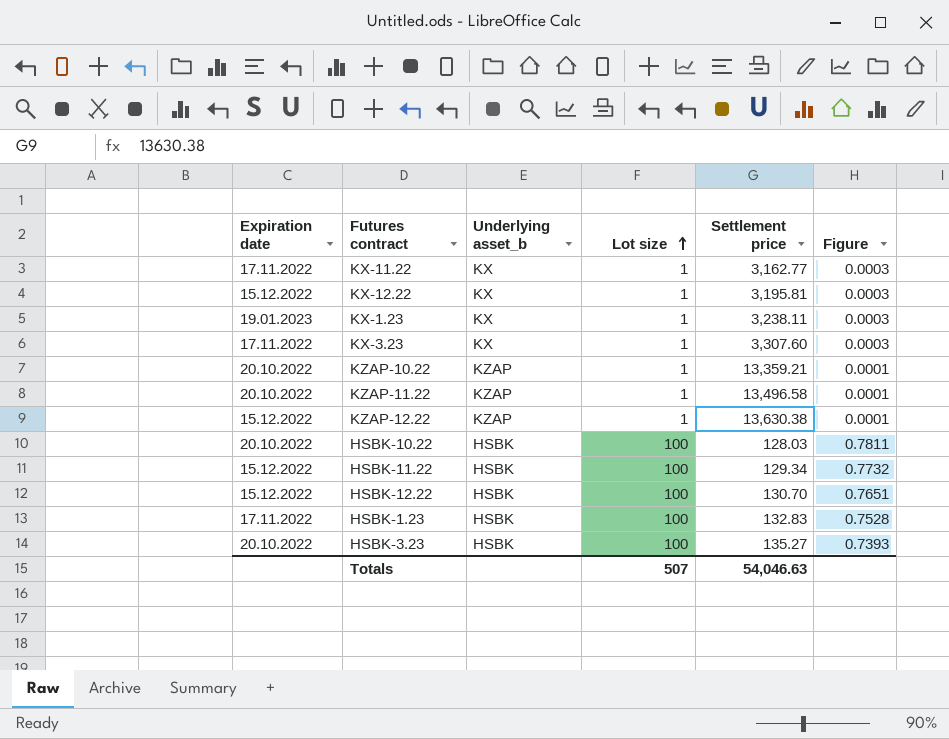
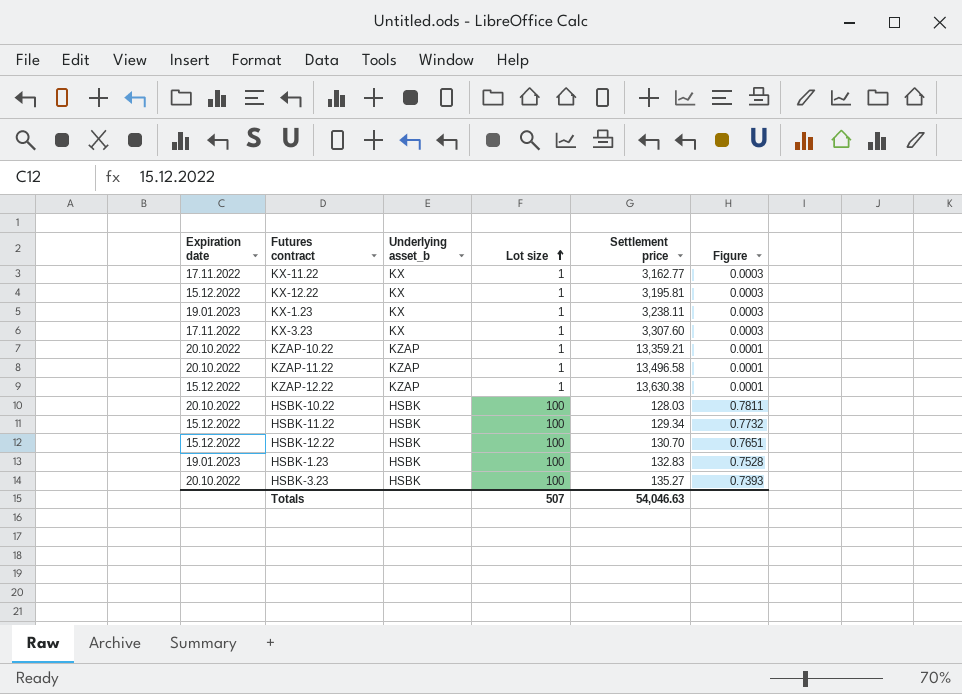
HSBK-1.23 | Expiration date: 17.11.2022 -> 19.01.2023

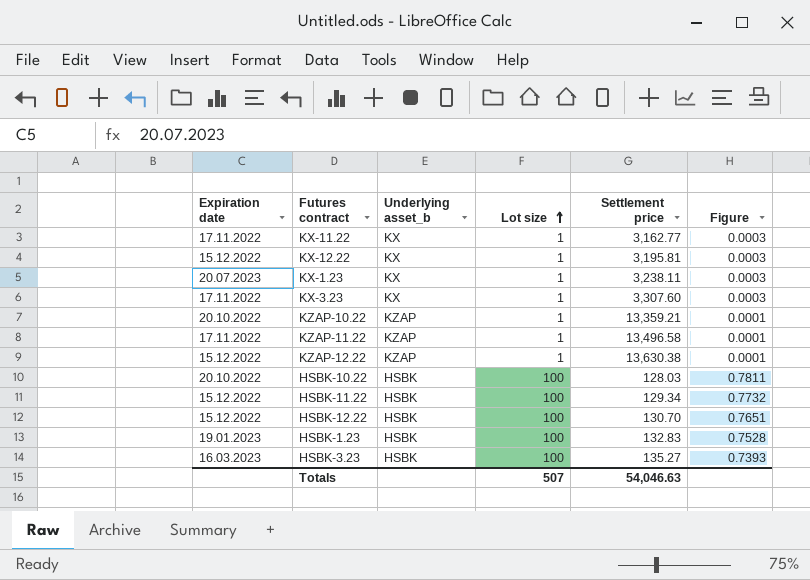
KX-1.23 | Expiration date: 19.01.2023 -> 20.07.2023
KZAP-11.22 | Expiration date: 20.10.2022 -> 17.11.2022
HSBK-3.23 | Expiration date: 20.10.2022 -> 16.03.2023

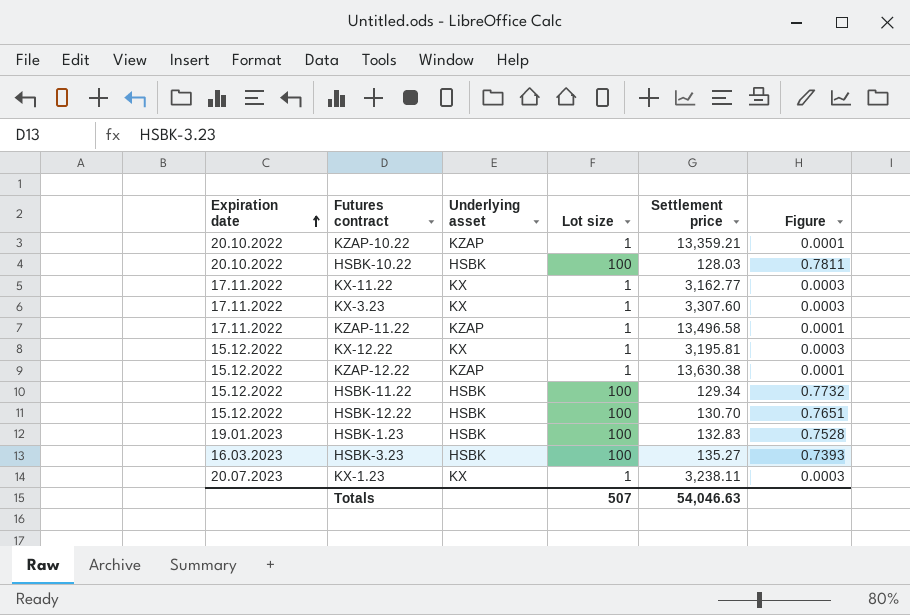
row order: Lot size ascending -> Expiration date ascending
column name: Underlying asset_b -> Underlying asset

